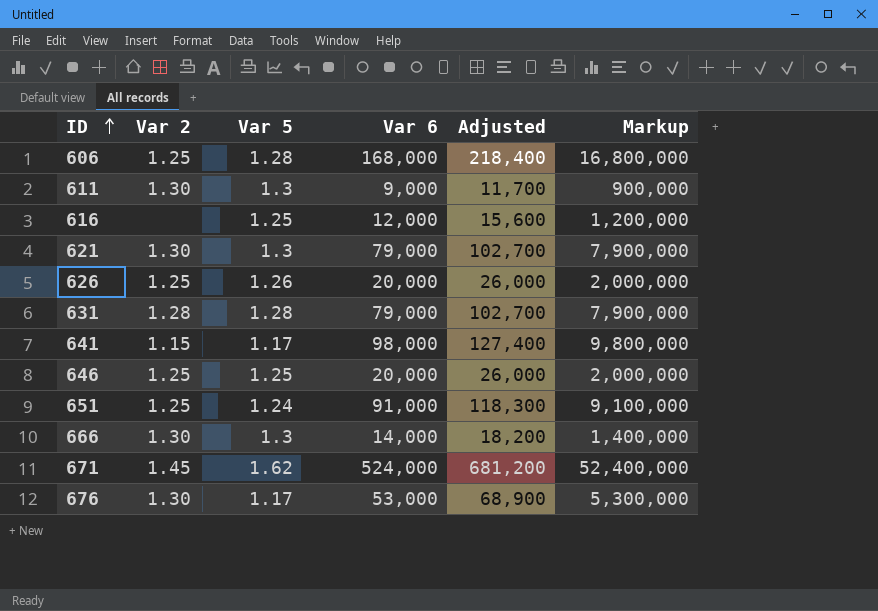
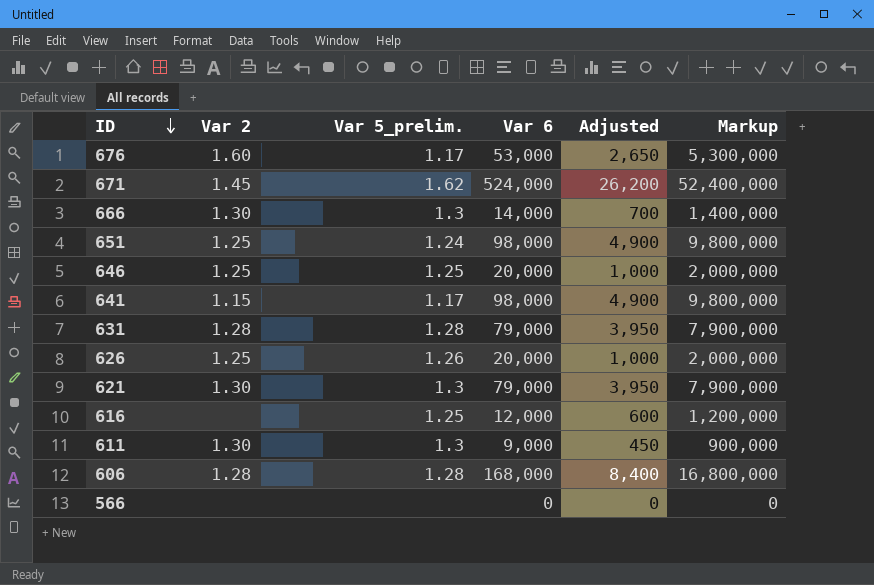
row order: ID ascending -> ID descending
column name: Var 5 -> Var 5_prelim.
column Adjusted | formula: [Var 6] * 1.3 -> [Var 6] * 0.05
676 | Var 2: 1.30 -> 1.60
651 | Var 6: 91,000 -> 98,000
651 | Markup: 9,100,000 -> 9,800,000
606 | Var 2: 1.25 -> 1.28
row 566: none -> none | none | 0 | 0 | 0

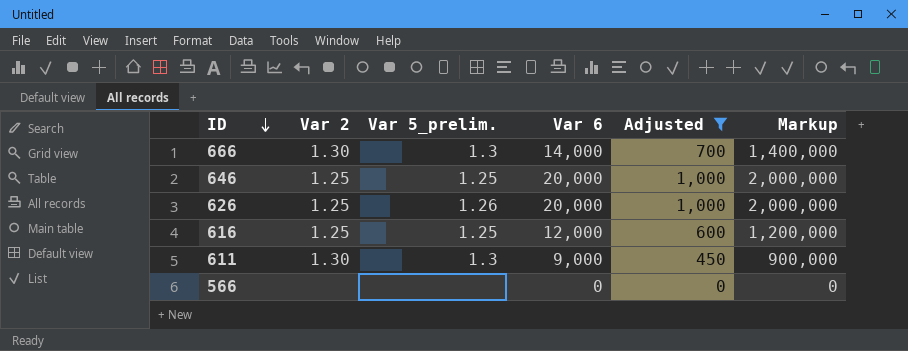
filter: none -> Adjusted <= 1,000
616 | Var 2: none -> 1.25

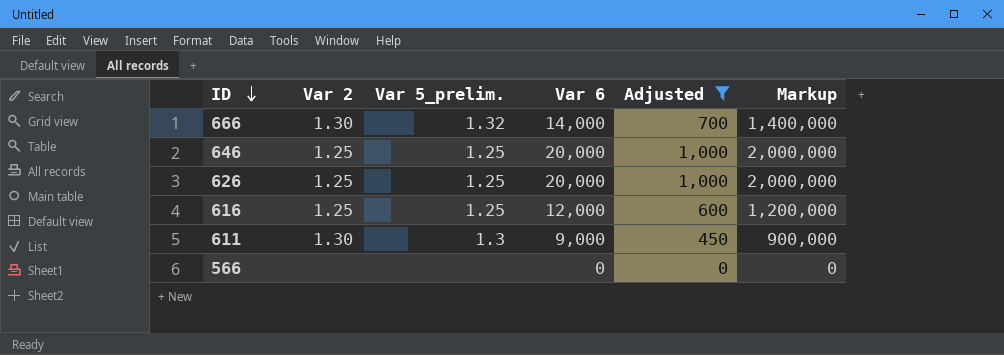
666 | Var 5_prelim.: 1.3 -> 1.32
626 | Var 5_prelim.: 1.26 -> 1.25

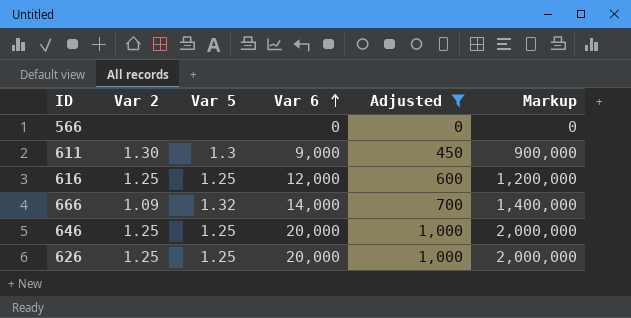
row order: ID descending -> Var 6 ascending
column name: Var 5_prelim. -> Var 5
666 | Var 2: 1.30 -> 1.09

